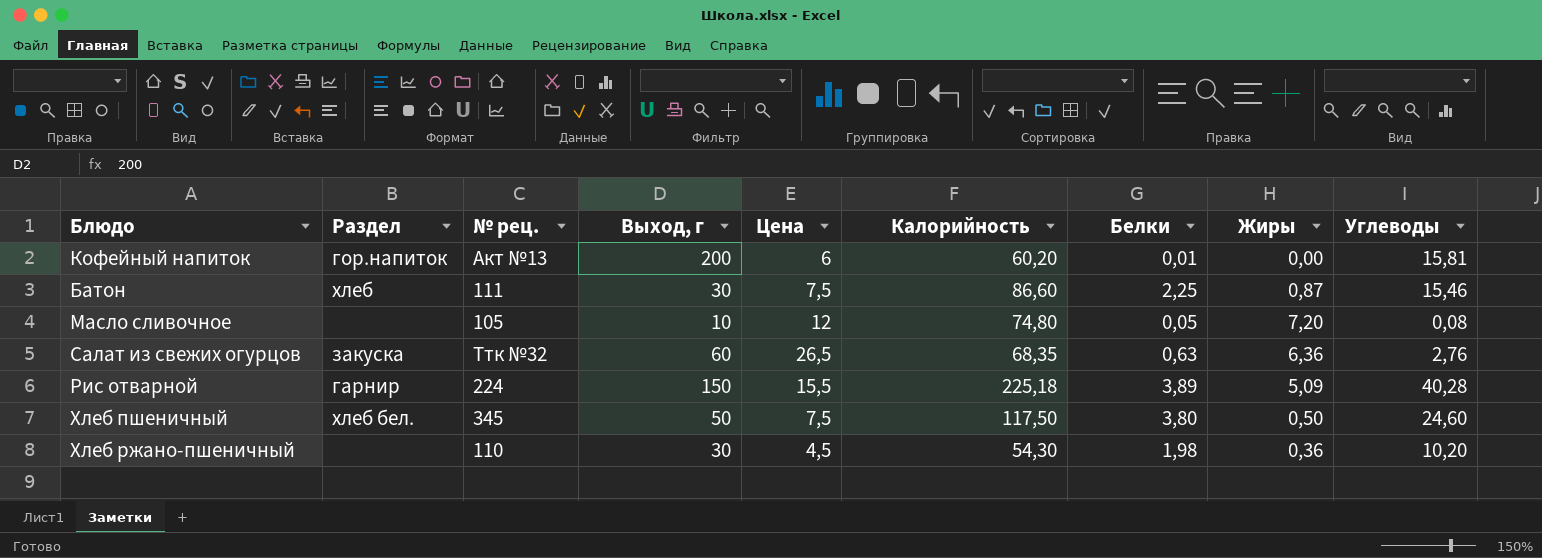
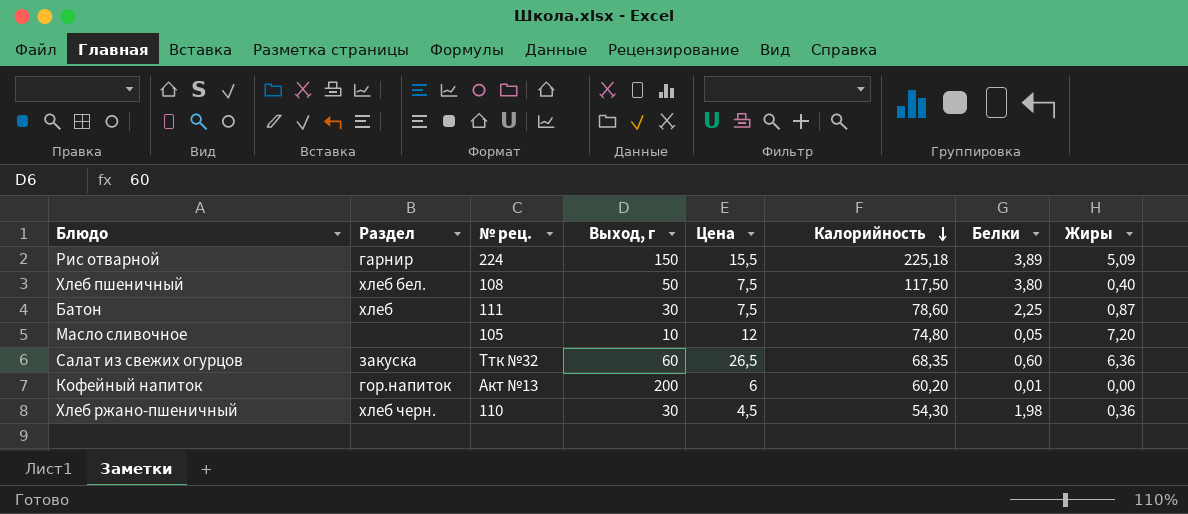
row order: none -> Калорийность descending
column Углеводы | position: 9 -> none
Хлеб пшеничный | № рец.: 345 -> 108
Хлеб пшеничный | Жиры: 0,50 -> 0,40
Батон | Калорийность: 86,60 -> 78,60
Салат из свежих огурцов | Белки: 0,63 -> 0,60
Хлеб ржано-пшеничный | Раздел: none -> хлеб черн.

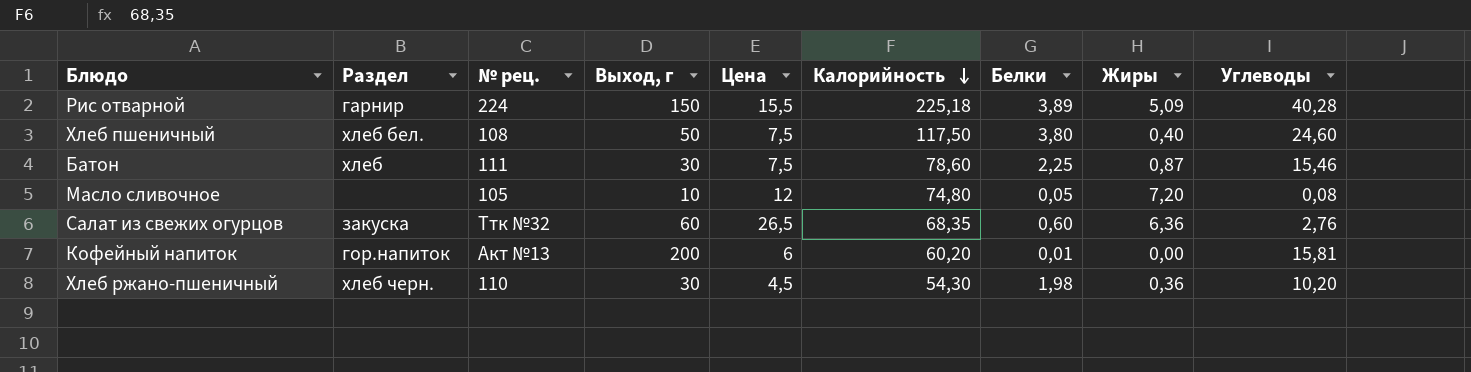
column Углеводы | position: none -> 9

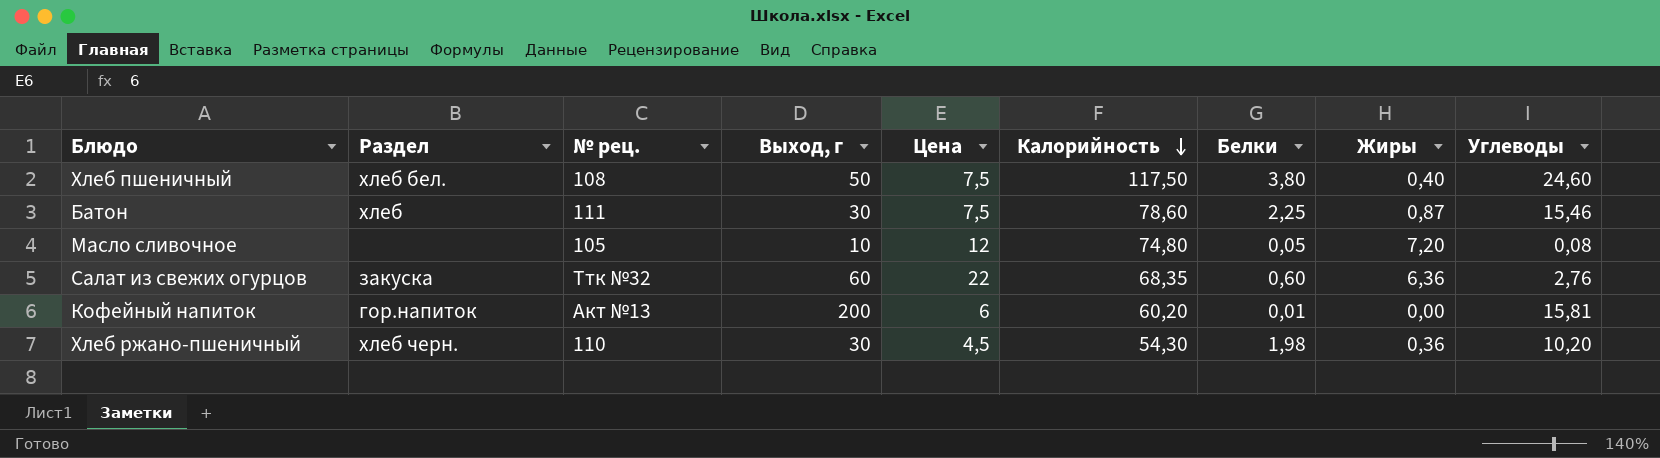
row Рис отварной: гарнир | 224 | 150 | 15,5 | 225,18 | 3,89 | 5,09 | 40,28 -> none
Салат из свежих огурцов | Цена: 26,5 -> 22

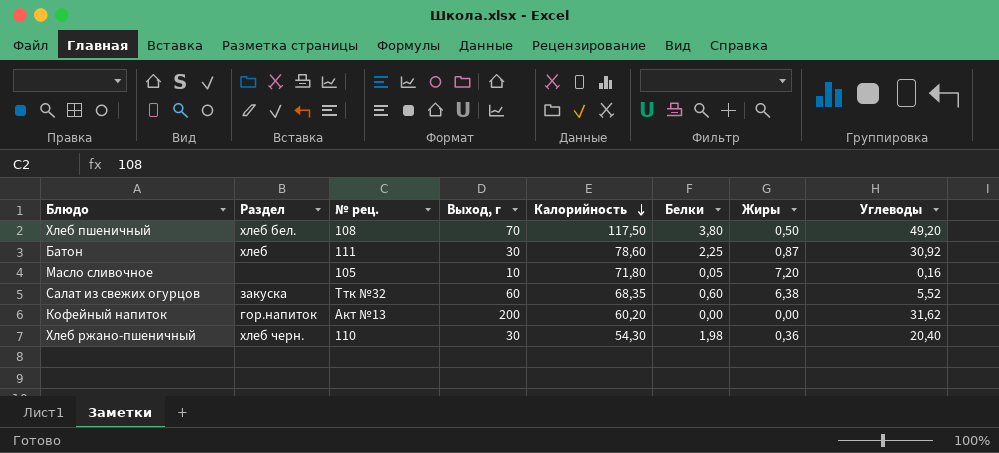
column Цена | position: 5 -> none
Хлеб пшеничный | Выход, г: 50 -> 70
Хлеб пшеничный | Жиры: 0,40 -> 0,50
Хлеб пшеничный | Углеводы: 24,60 -> 49,20
Батон | Углеводы: 15,46 -> 30,92
Масло сливочное | Калорийность: 74,80 -> 71,80
Масло сливочное | Углеводы: 0,08 -> 0,16
Салат из свежих огурцов | Жиры: 6,36 -> 6,38
Салат из свежих огурцов | Углеводы: 2,76 -> 5,52
Кофейный напиток | Белки: 0,01 -> 0,00
Кофейный напиток | Углеводы: 15,81 -> 31,62
Хлеб ржано-пшеничный | Углеводы: 10,20 -> 20,40

